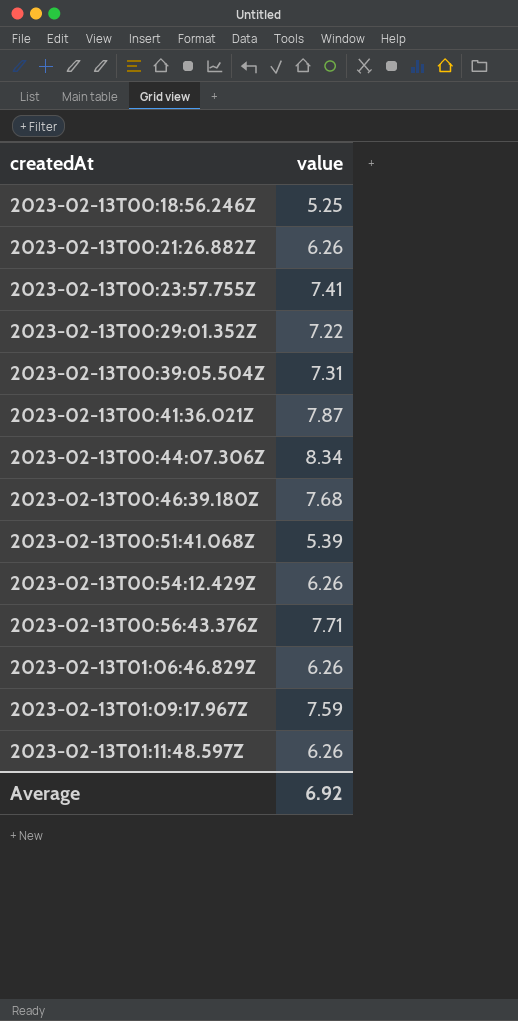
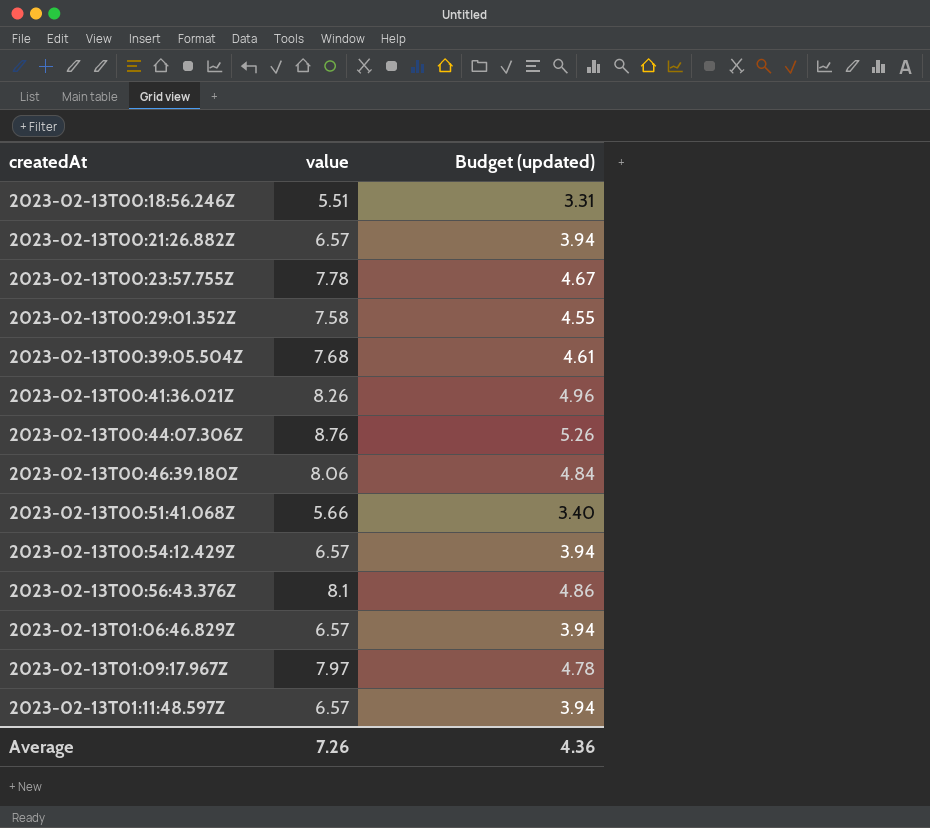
column Budget (updated) | formula: none -> [value] * 0.6
2023-02-13T00:18:56.246Z | value: 5.25 -> 5.51
2023-02-13T00:21:26.882Z | value: 6.26 -> 6.57
2023-02-13T00:23:57.755Z | value: 7.41 -> 7.78
2023-02-13T00:29:01.352Z | value: 7.22 -> 7.58
2023-02-13T00:39:05.504Z | value: 7.31 -> 7.68
2023-02-13T00:41:36.021Z | value: 7.87 -> 8.26
2023-02-13T00:44:07.306Z | value: 8.34 -> 8.76
2023-02-13T00:46:39.180Z | value: 7.68 -> 8.06
2023-02-13T00:51:41.068Z | value: 5.39 -> 5.66
2023-02-13T00:54:12.429Z | value: 6.26 -> 6.57
2023-02-13T00:56:43.376Z | value: 7.71 -> 8.1
2023-02-13T01:06:46.829Z | value: 6.26 -> 6.57
2023-02-13T01:09:17.967Z | value: 7.59 -> 7.97
2023-02-13T01:11:48.597Z | value: 6.26 -> 6.57
Average | value: 6.92 -> 7.26

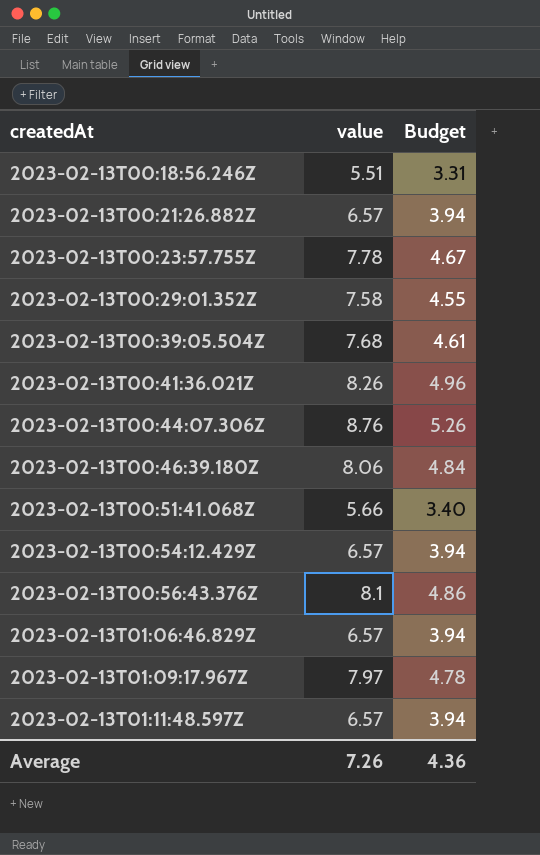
column name: Budget (updated) -> Budget

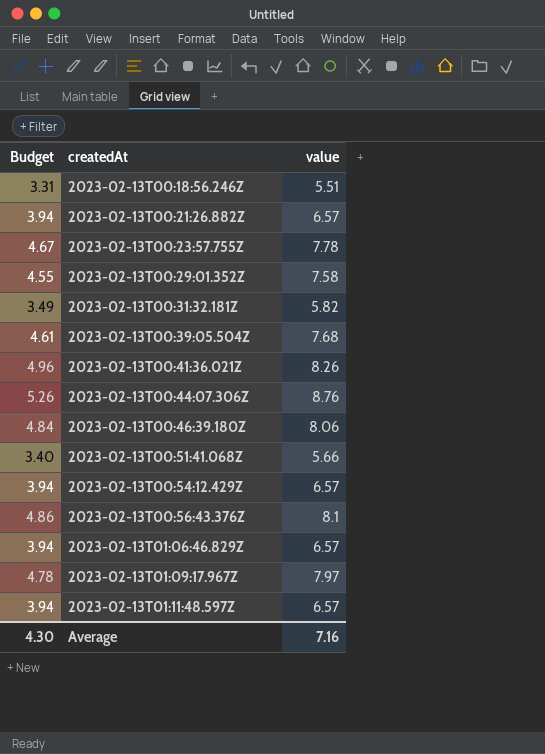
column Budget | position: 3 -> 1
row 2023-02-13T00:31:32.181Z: none -> 3.49 | 5.82
Average | Budget: 4.36 -> 4.30
Average | value: 7.26 -> 7.16

